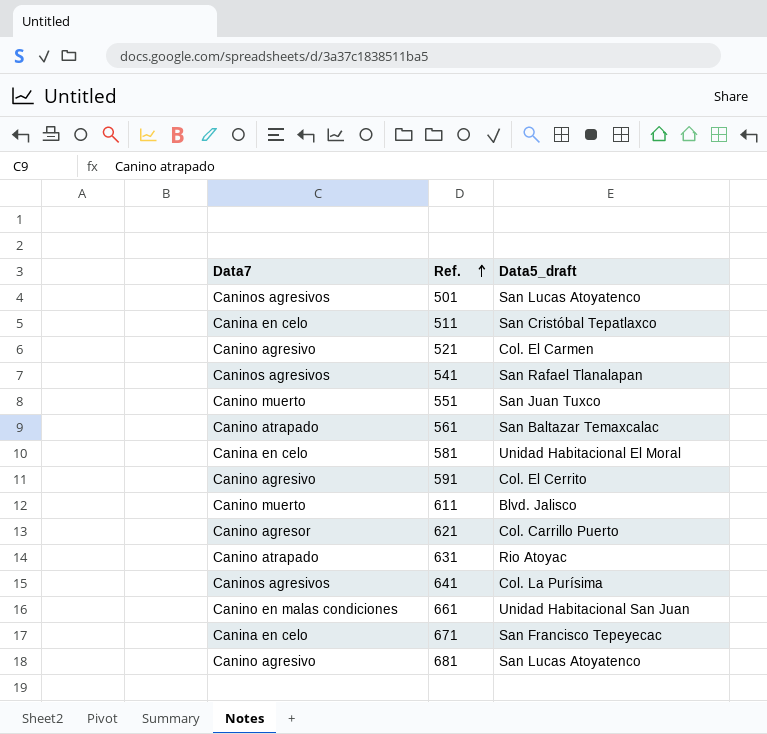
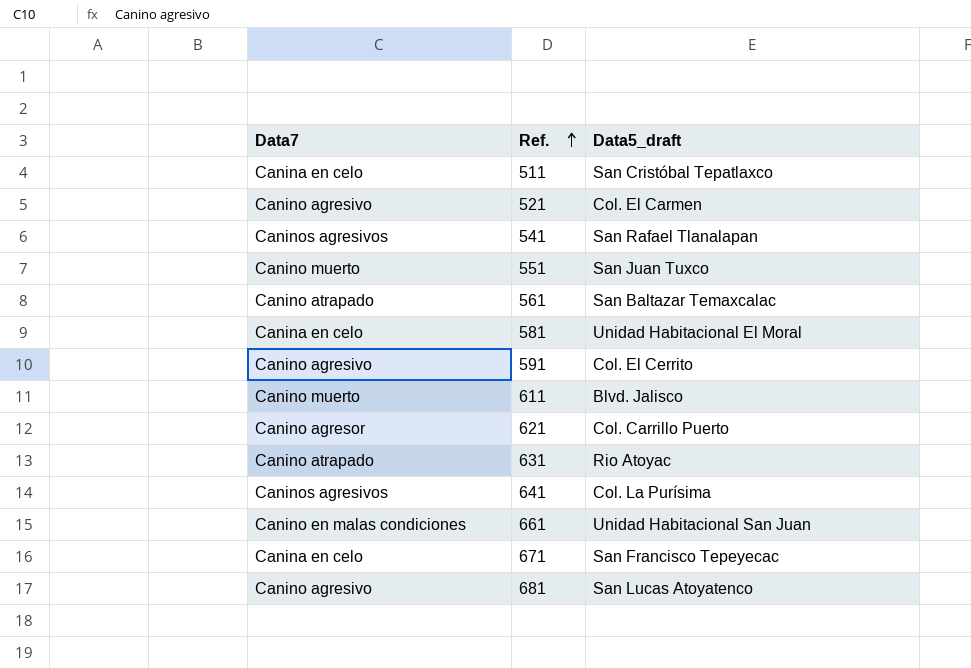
row 501: Caninos agresivos | San Lucas Atoyatenco -> none

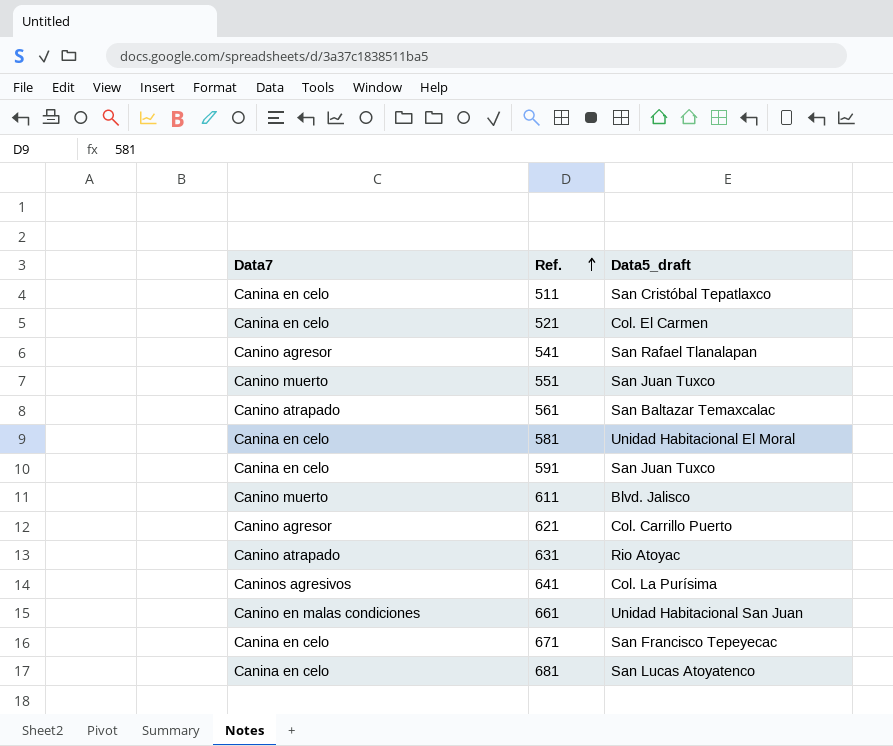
521 | Data7: Canino agresivo -> Canina en celo
541 | Data7: Caninos agresivos -> Canino agresor
591 | Data7: Canino agresivo -> Canina en celo
591 | Data5_draft: Col. El Cerrito -> San Juan Tuxco
681 | Data7: Canino agresivo -> Canina en celo

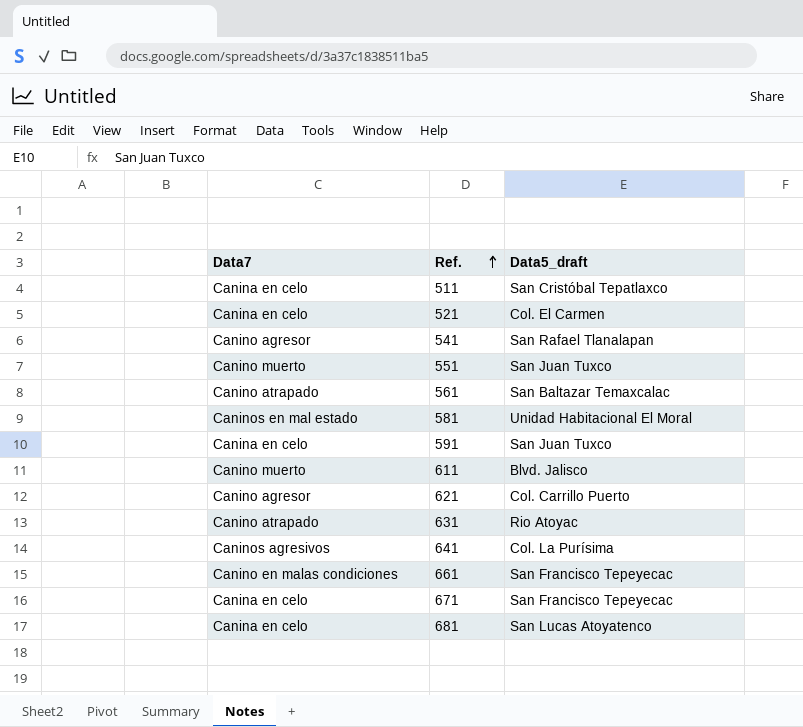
581 | Data7: Canina en celo -> Caninos en mal estado
661 | Data5_draft: Unidad Habitacional San Juan -> San Francisco Tepeyecac

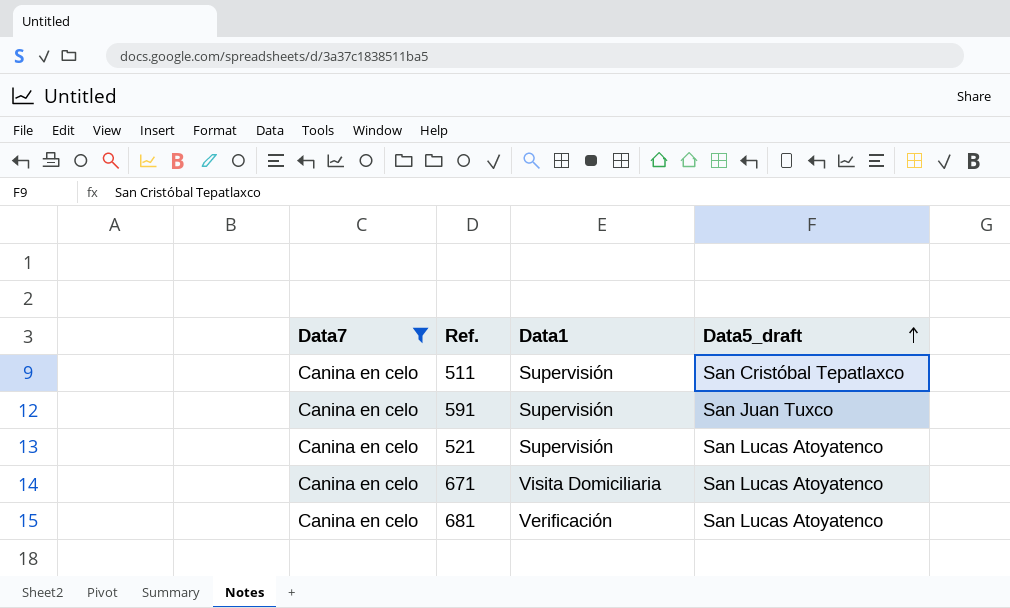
filter: none -> Data7 = Canina en celo
row order: Ref. ascending -> Data5_draft ascending
column Data1 | position: none -> 3
521 | Data5_draft: Col. El Carmen -> San Lucas Atoyatenco
671 | Data5_draft: San Francisco Tepeyecac -> San Lucas Atoyatenco

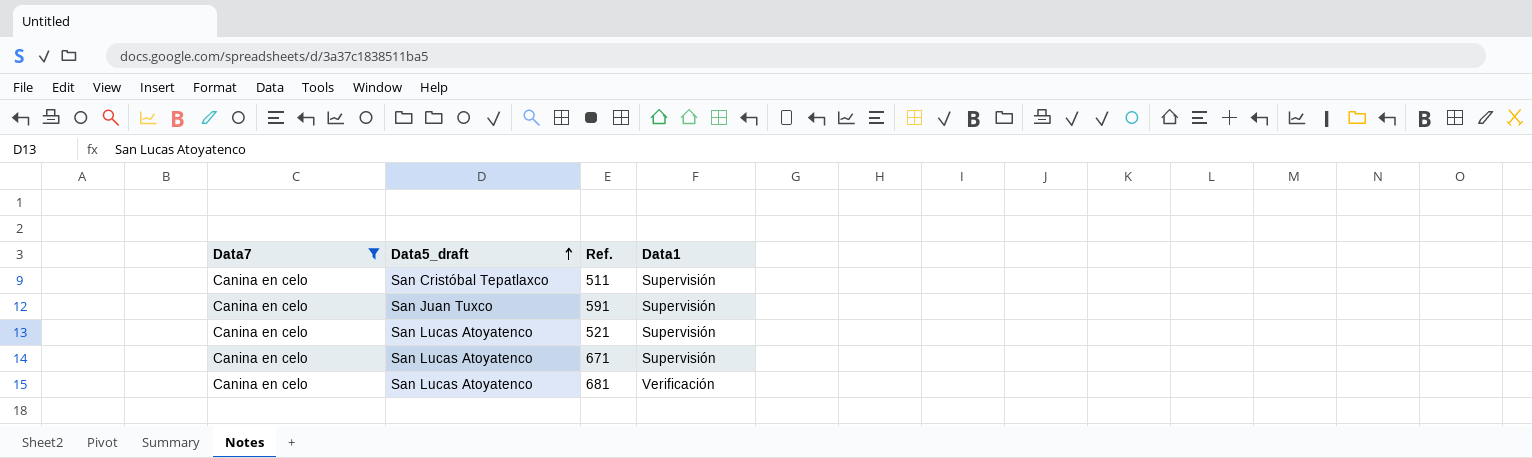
column Data5_draft | position: 4 -> 2
671 | Data1: Visita Domiciliaria -> Supervisión

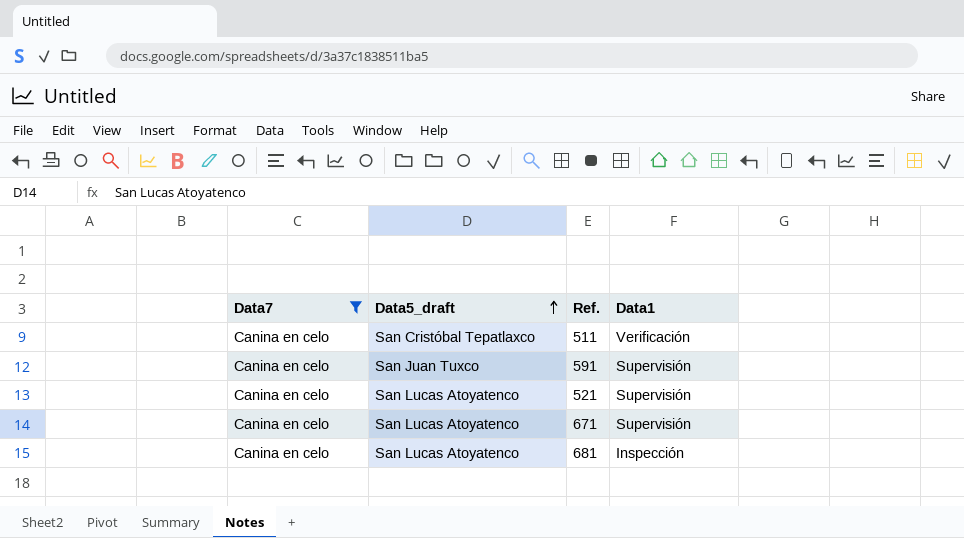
511 | Data1: Supervisión -> Verificación
681 | Data1: Verificación -> Inspección

